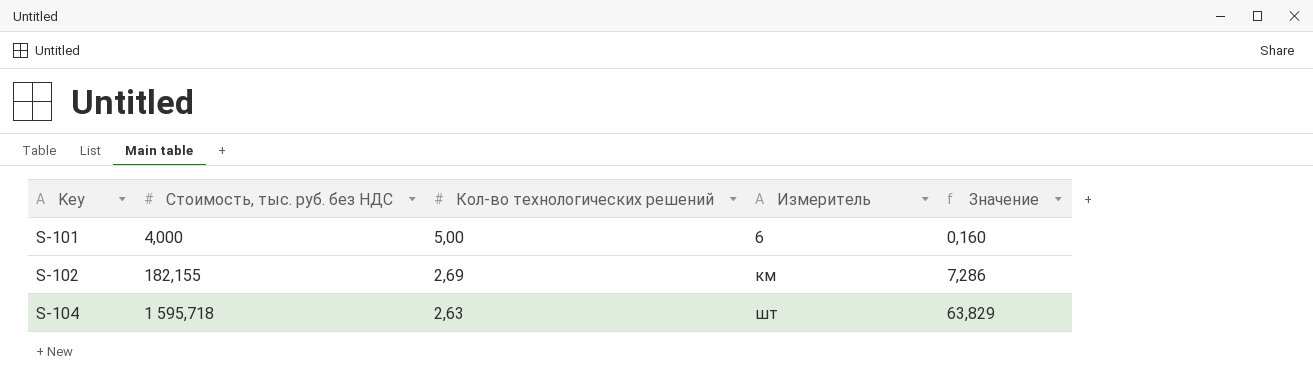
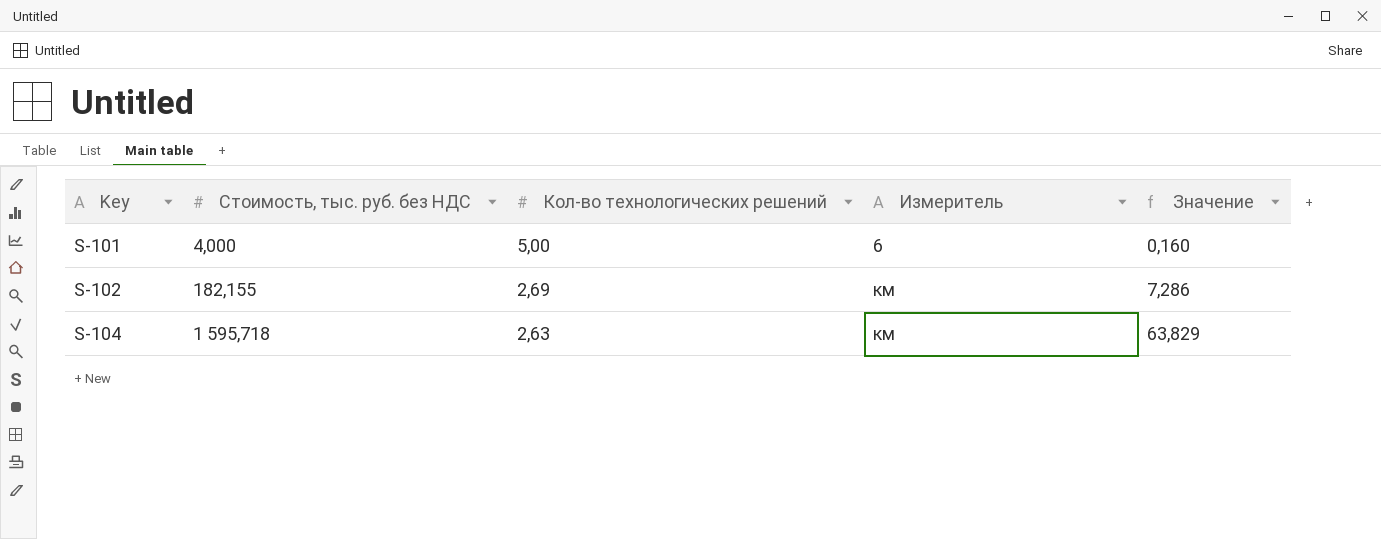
S-104 | Измеритель: шт -> км

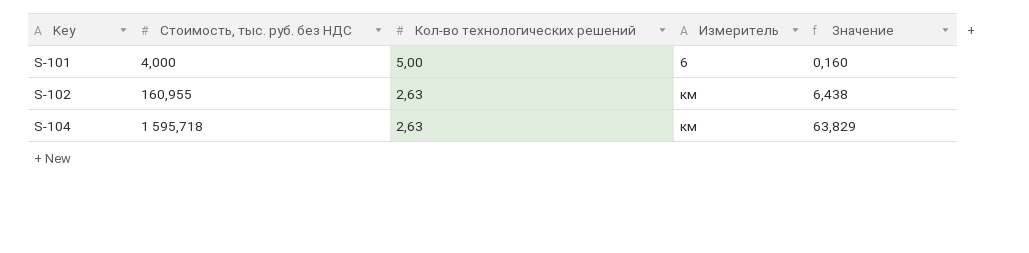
S-102 | Стоимость, тыс. руб. без НДС: 182,155 -> 160,955
S-102 | Кол-во технологических решений: 2,69 -> 2,63
S-102 | Значение: 7,286 -> 6,438

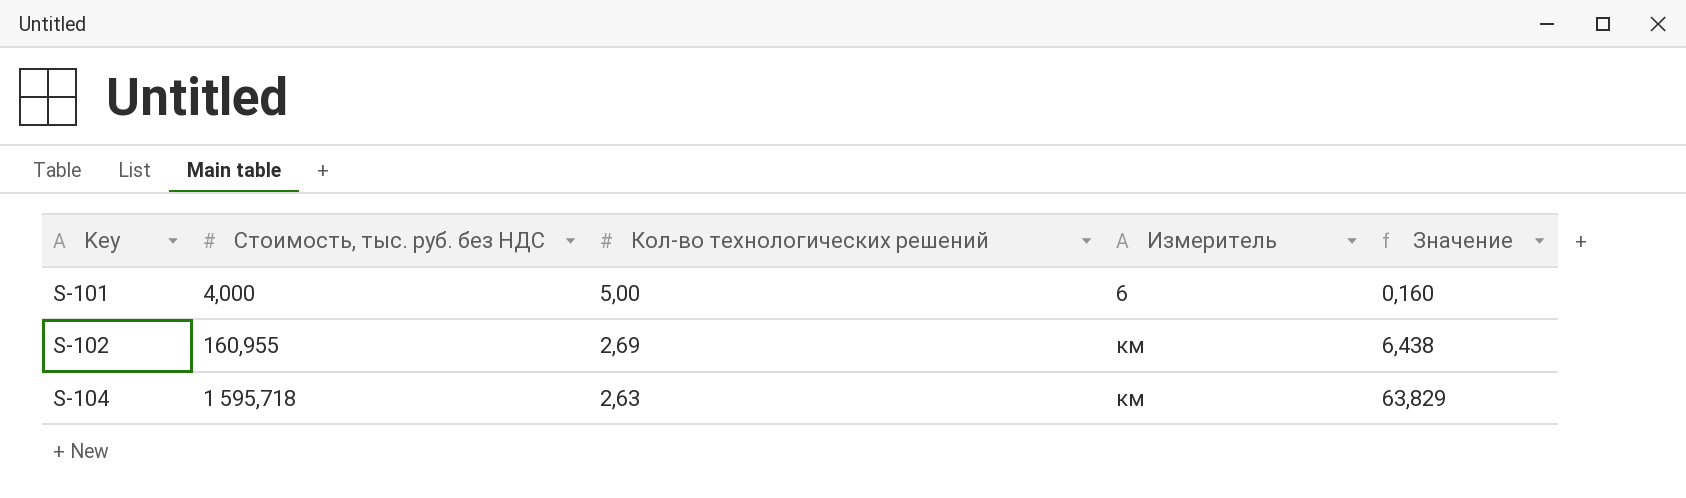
S-102 | Кол-во технологических решений: 2,63 -> 2,69

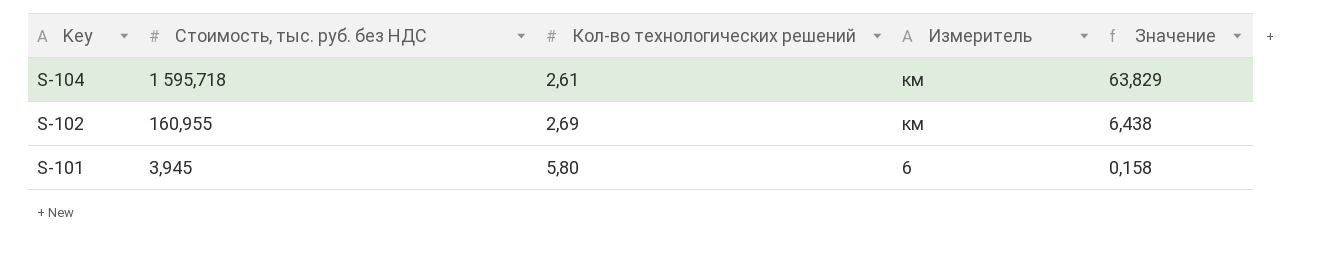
row order: Key ascending -> Key descending
S-104 | Кол-во технологических решений: 2,63 -> 2,61
S-101 | Стоимость, тыс. руб. без НДС: 4,000 -> 3,945
S-101 | Кол-во технологических решений: 5,00 -> 5,80
S-101 | Значение: 0,160 -> 0,158

